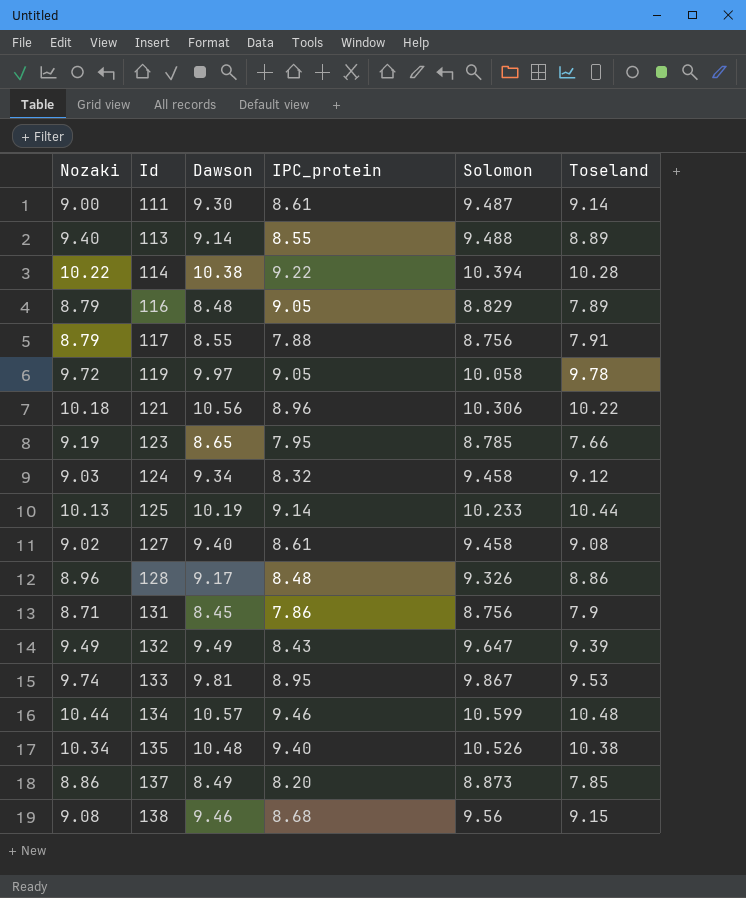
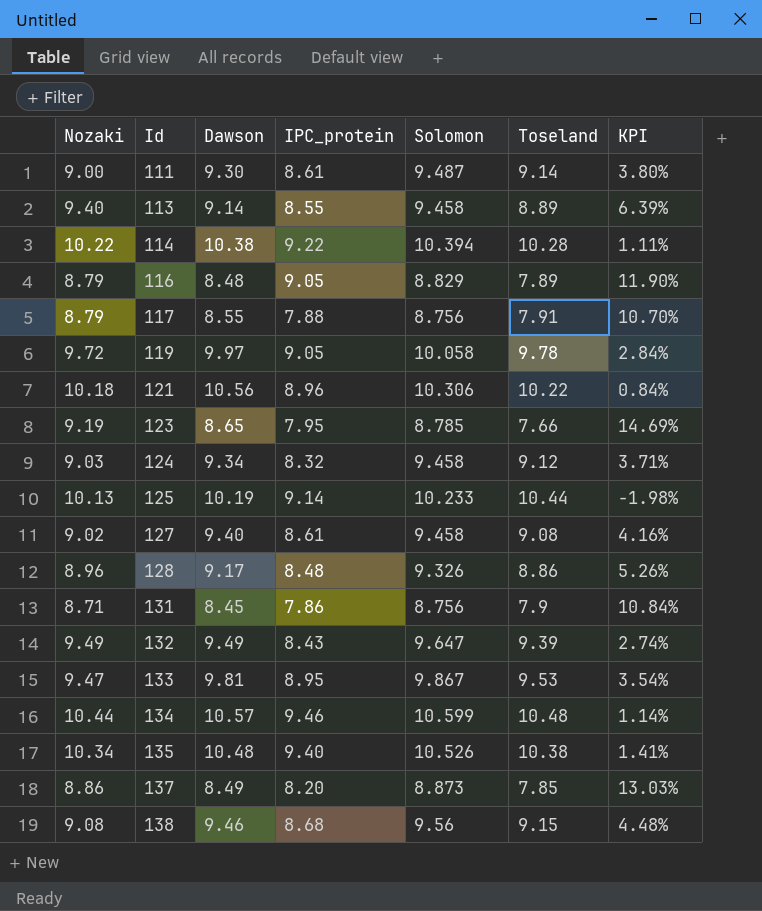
column KPI | formula: none -> ([Solomon] - [Toseland]) / [Toseland]
113 | Solomon: 9.488 -> 9.458
133 | Nozaki: 9.74 -> 9.47

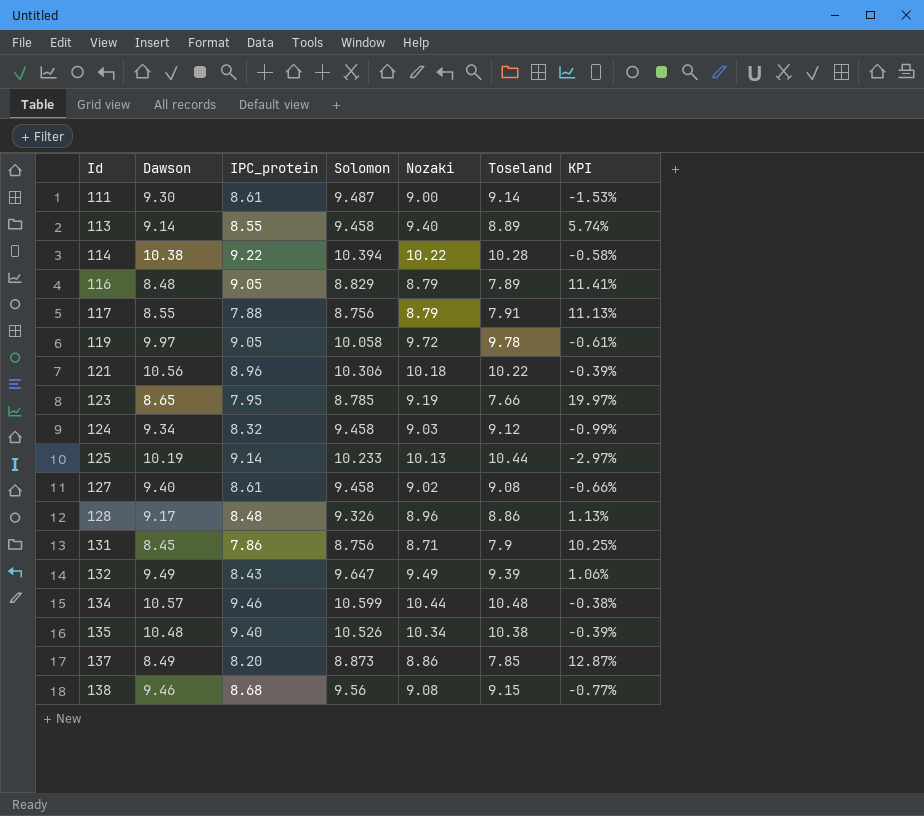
column Nozaki | position: 1 -> 5
column KPI | formula: ([Solomon] - [Toseland]) / [Toseland] -> ([Nozaki] - [Toseland]) / [Toseland]
row 133: 9.47 | 9.81 | 8.95 | 9.867 | 9.53 | 3.54% -> none

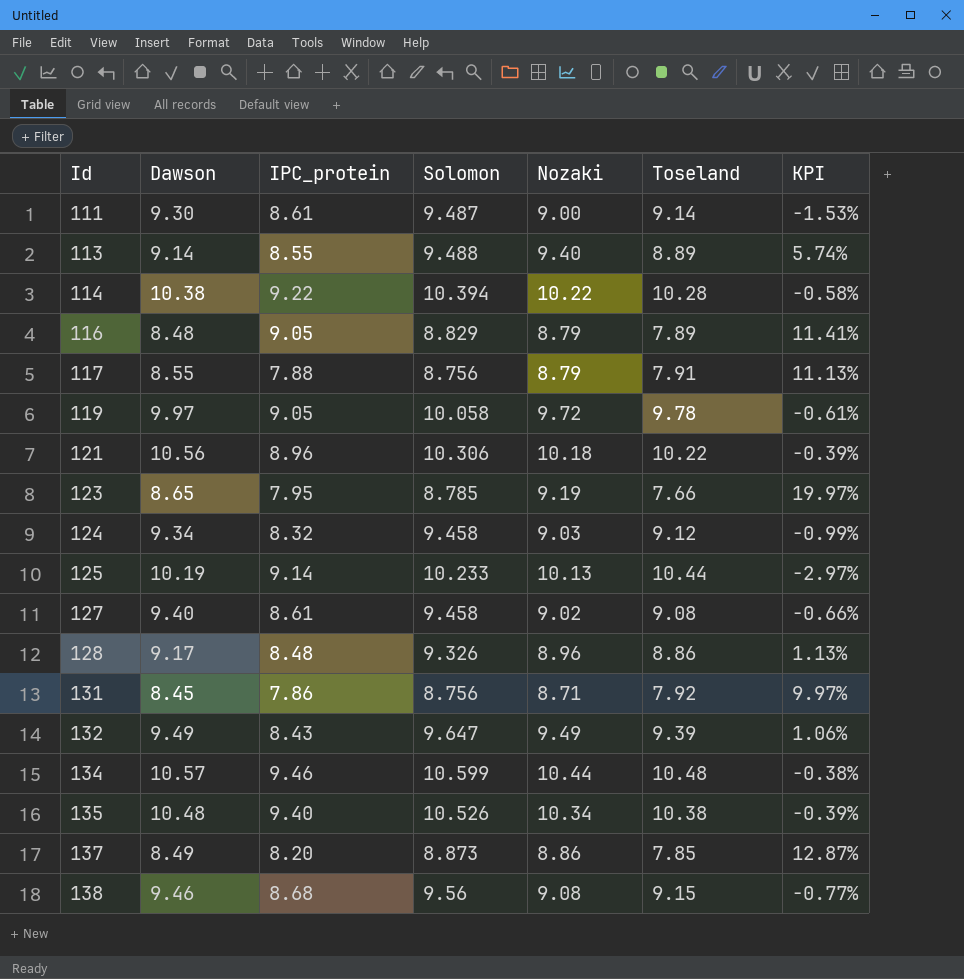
113 | Solomon: 9.458 -> 9.488
131 | Toseland: 7.9 -> 7.92
131 | KPI: 10.25% -> 9.97%

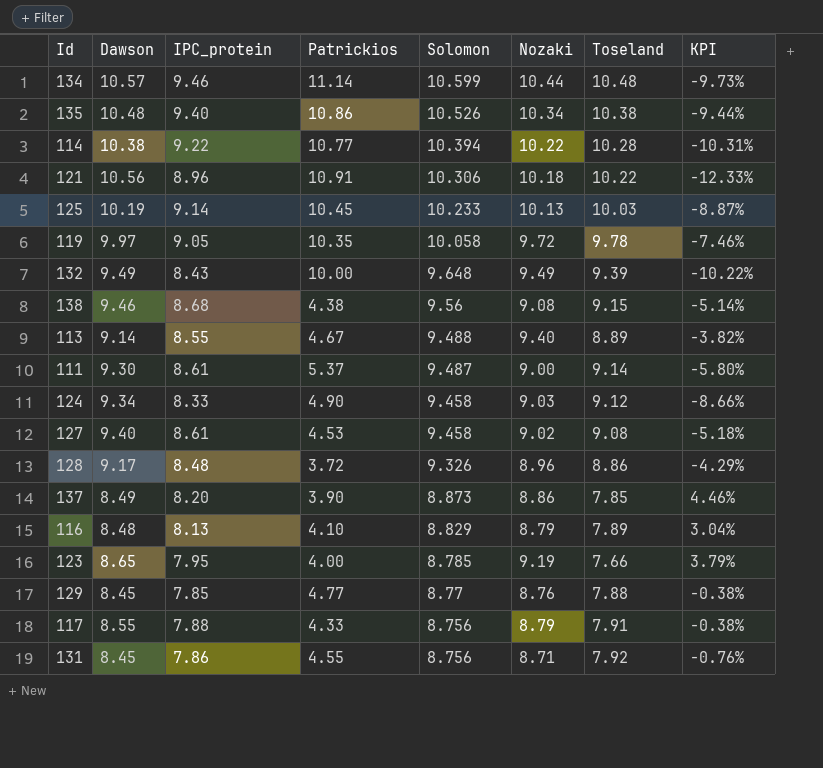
row order: Id ascending -> Solomon descending
column Patrickios | position: none -> 4
column KPI | formula: ([Nozaki] - [Toseland]) / [Toseland] -> ([IPC_protein] - [Toseland]) / [Toseland]
125 | Toseland: 10.44 -> 10.03
132 | Solomon: 9.647 -> 9.648
124 | IPC_protein: 8.32 -> 8.33
116 | IPC_protein: 9.05 -> 8.13
row 129: none -> 8.45 | 7.85 | 4.77 | 8.77 | 8.76 | 7.88 | -0.38%

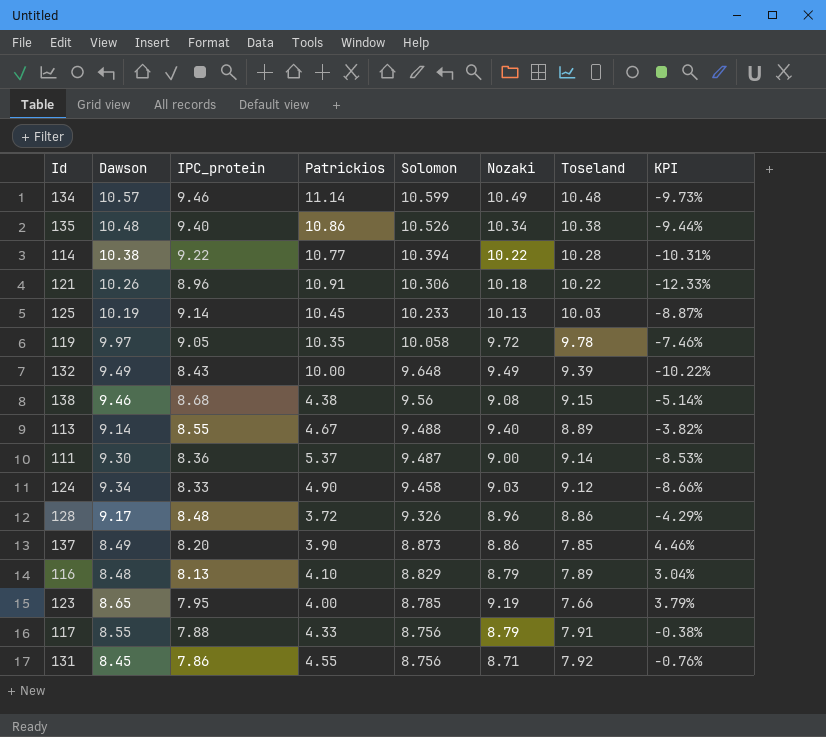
row 127: 9.40 | 8.61 | 4.53 | 9.458 | 9.02 | 9.08 | -5.18% -> none
row 129: 8.45 | 7.85 | 4.77 | 8.77 | 8.76 | 7.88 | -0.38% -> none
134 | Nozaki: 10.44 -> 10.49
121 | Dawson: 10.56 -> 10.26
111 | IPC_protein: 8.61 -> 8.36
111 | KPI: -5.80% -> -8.53%

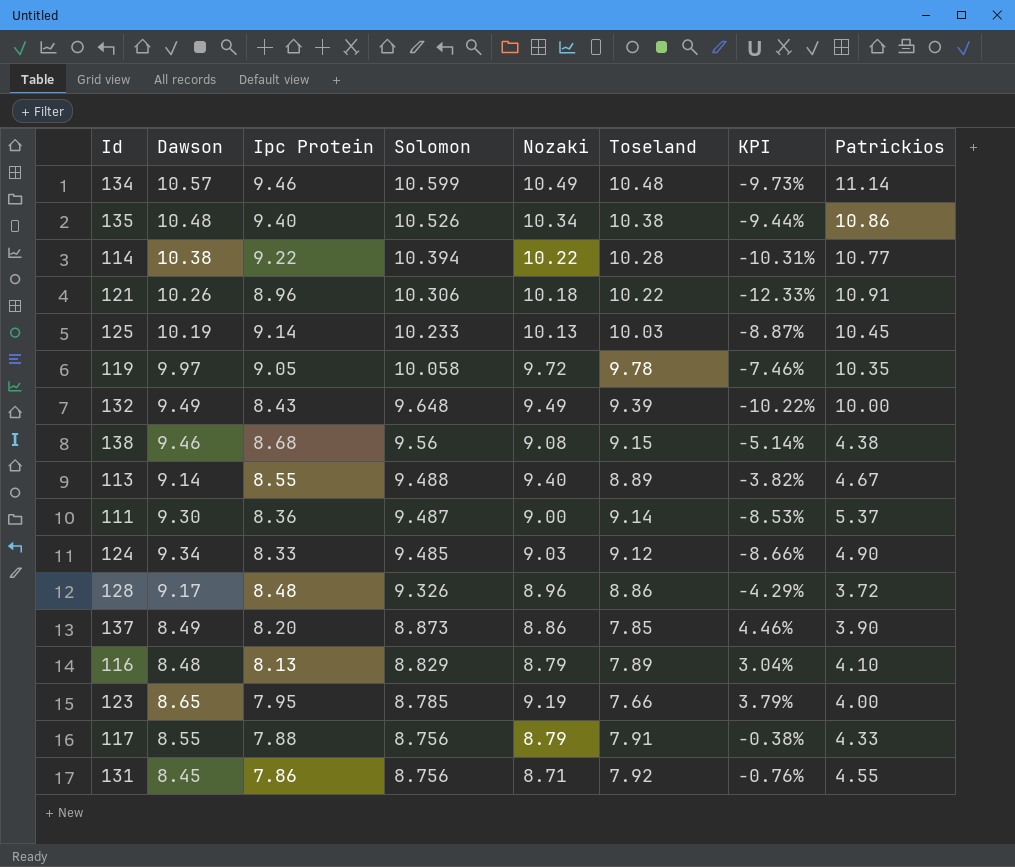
column name: IPC_protein -> Ipc Protein
column Patrickios | position: 4 -> 8
124 | Solomon: 9.458 -> 9.485

